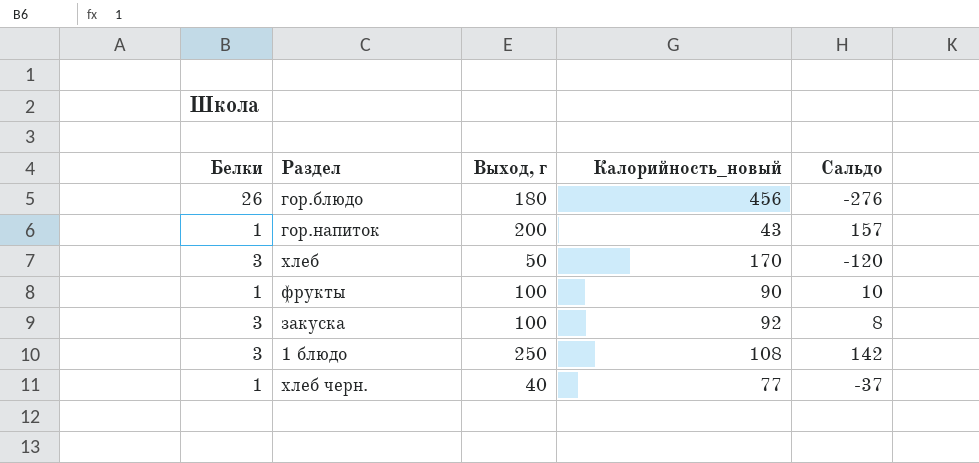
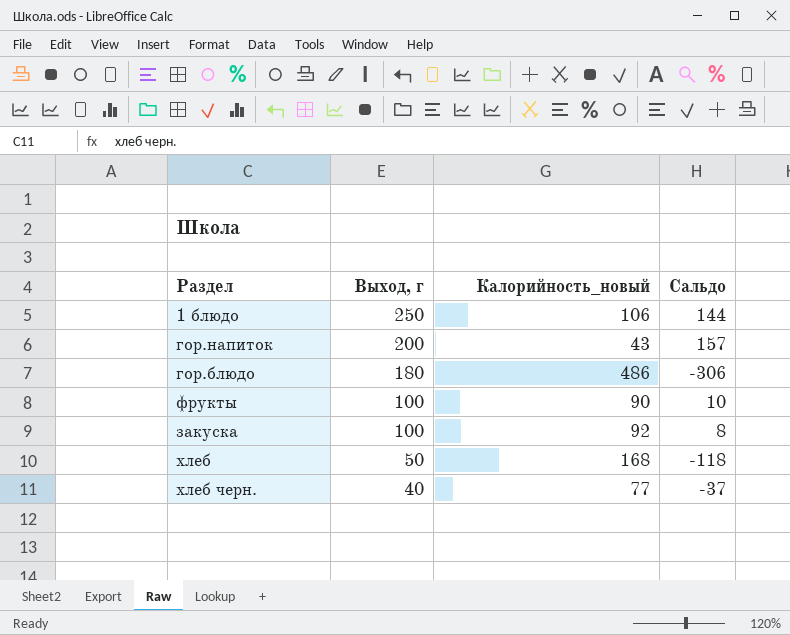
row order: none -> Выход, г descending
column Белки | position: 1 -> none
1 блюдо | Калорийность_новый: 108 -> 106
1 блюдо | Сальдо: 142 -> 144
гор.блюдо | Калорийность_новый: 456 -> 486
гор.блюдо | Сальдо: -276 -> -306
хлеб | Калорийность_новый: 170 -> 168
хлеб | Сальдо: -120 -> -118

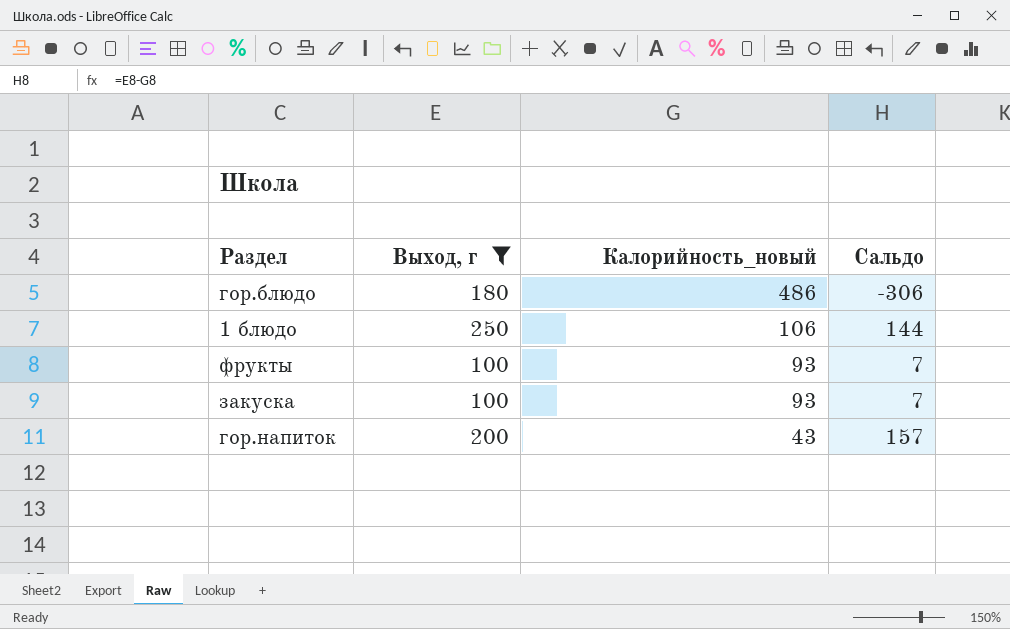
filter: none -> Выход, г >= 100
row order: Выход, г descending -> Калорийность_новый descending
фрукты | Калорийность_новый: 90 -> 93
фрукты | Сальдо: 10 -> 7
закуска | Калорийность_новый: 92 -> 93
закуска | Сальдо: 8 -> 7

